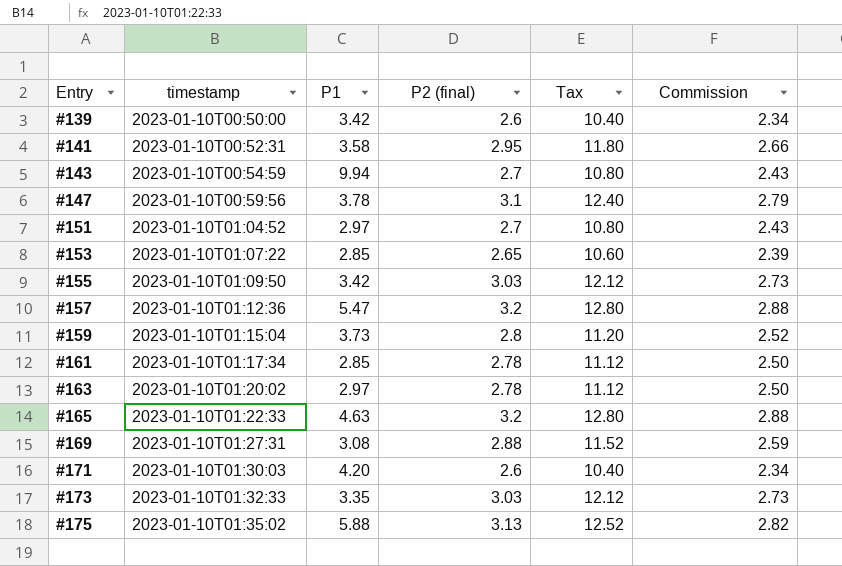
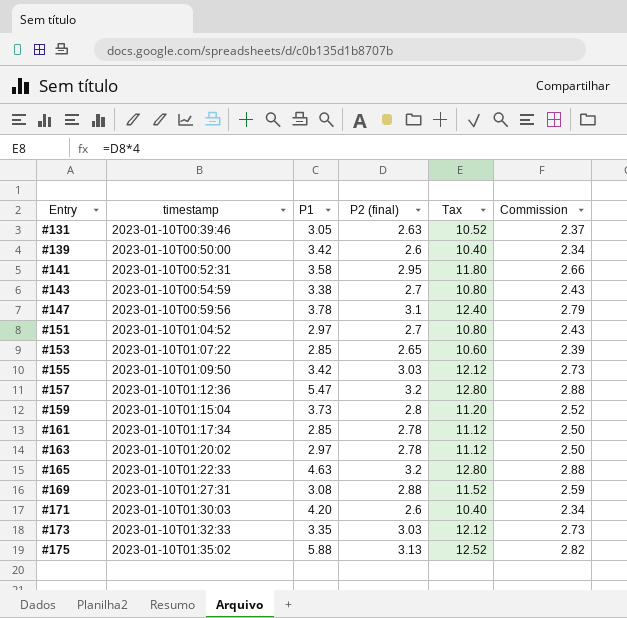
row #131: none -> 2023-01-10T00:39:46 | 3.05 | 2.63 | 10.52 | 2.37
#143 | P1: 9.94 -> 3.38

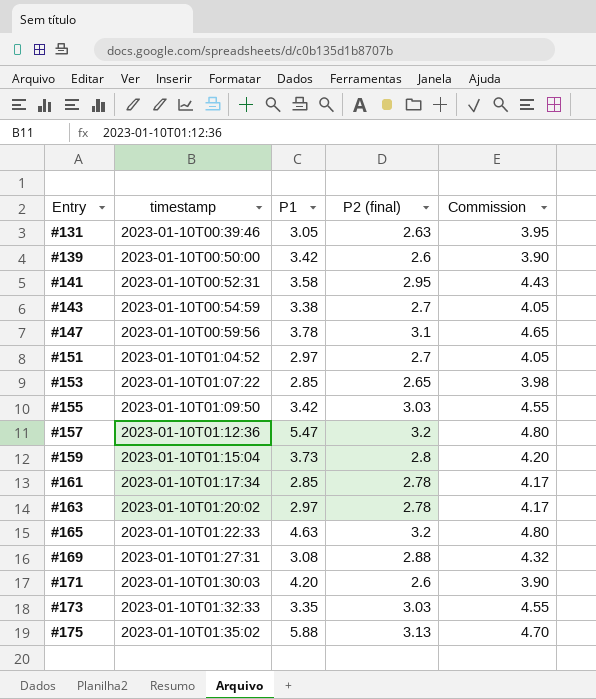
column Tax | formula: [P2 (final)] * 4 -> none
column Commission | formula: [P2 (final)] * 0.9 -> [P2 (final)] * 1.5

